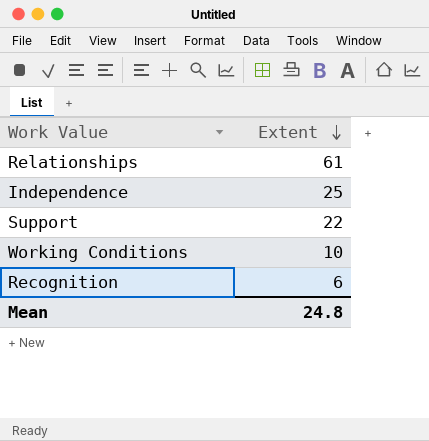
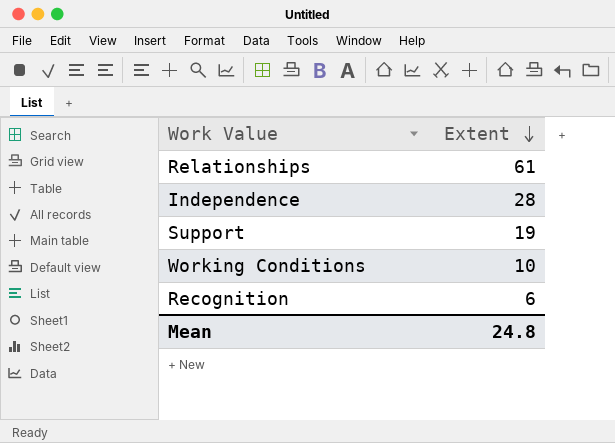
Independence | Extent: 25 -> 28
Support | Extent: 22 -> 19

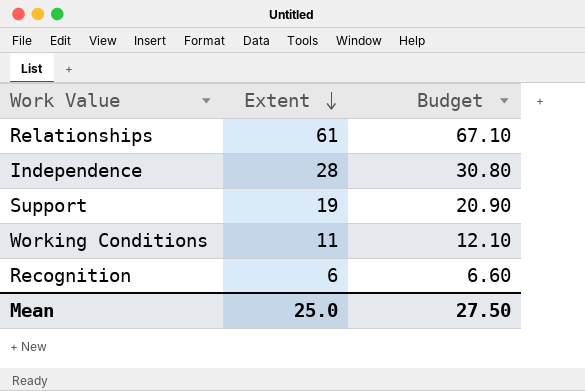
column Budget | formula: none -> [Extent] * 1.1
Working Conditions | Extent: 10 -> 11
Mean | Extent: 24.8 -> 25.0

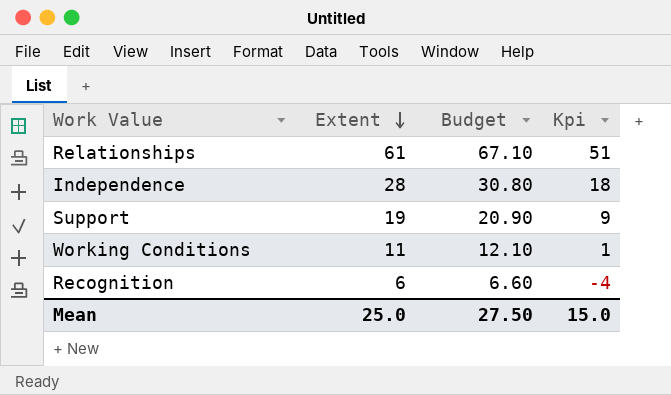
column Kpi | formula: none -> [Extent] - 10

